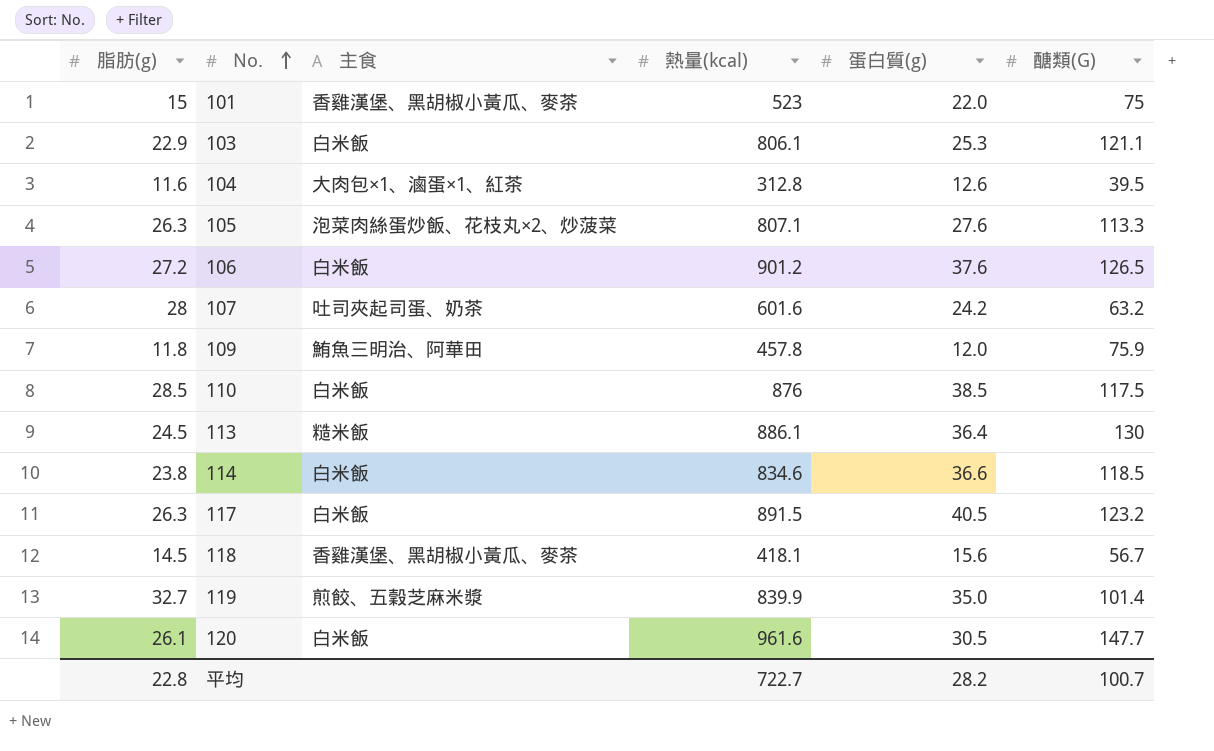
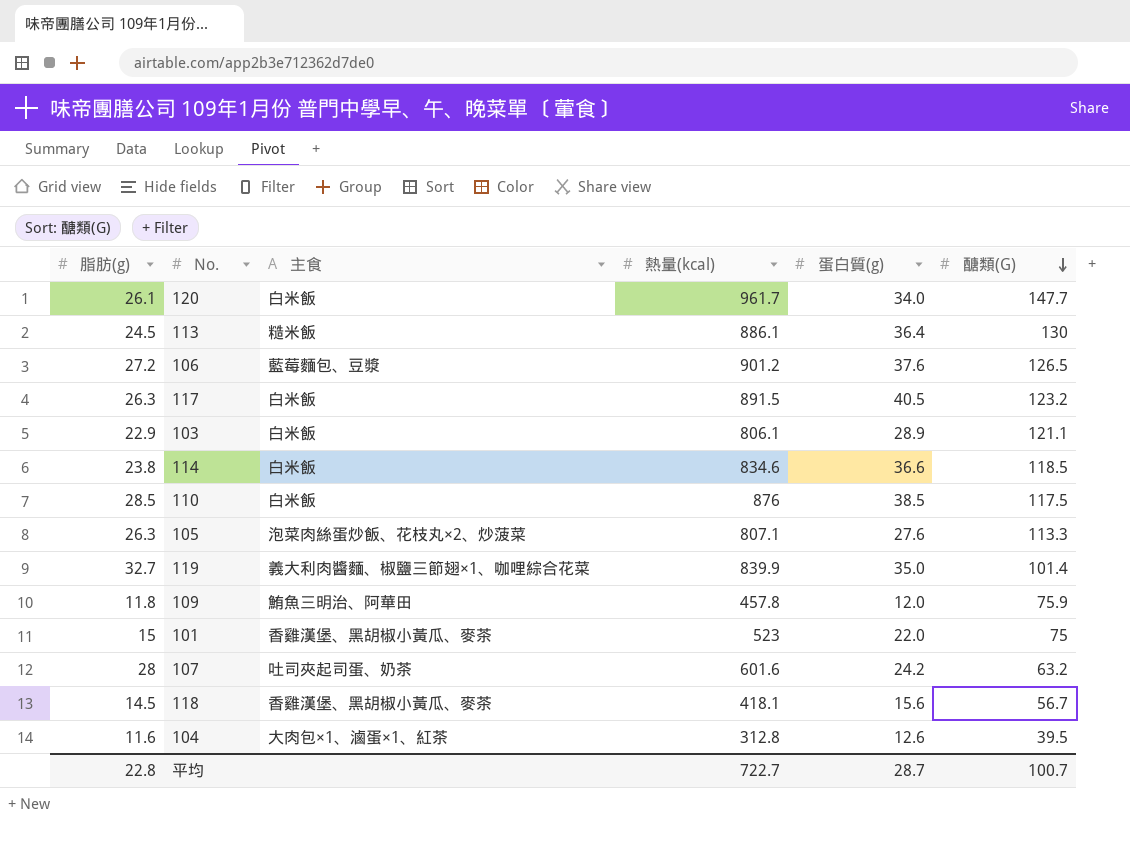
row order: No. ascending -> 醣類(G) descending
120 | 熱量(kcal): 961.6 -> 961.7
120 | 蛋白質(g): 30.5 -> 34.0
106 | 主食: 白米飯 -> 藍莓麵包、豆漿
103 | 蛋白質(g): 25.3 -> 28.9
119 | 主食: 煎餃、五穀芝麻米漿 -> 義大利肉醬麵、椒鹽三節翅×1、咖哩綜合花菜
平均 | 蛋白質(g): 28.2 -> 28.7

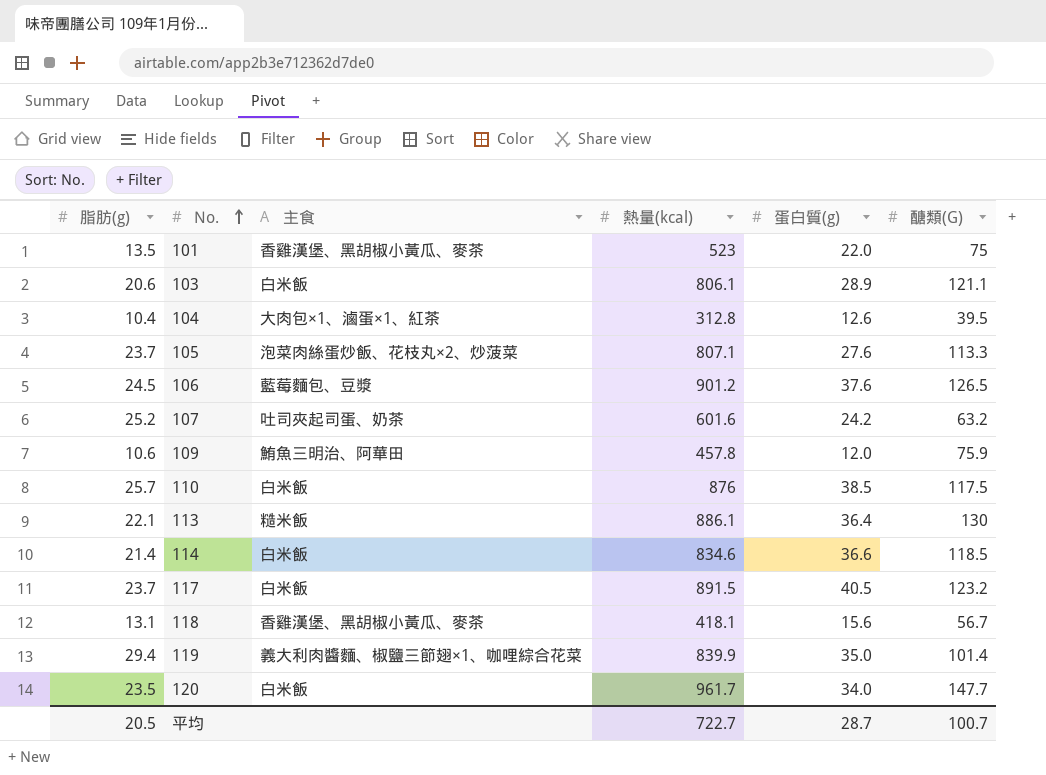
row order: 醣類(G) descending -> No. ascending
101 | 脂肪(g): 15 -> 13.5
103 | 脂肪(g): 22.9 -> 20.6
104 | 脂肪(g): 11.6 -> 10.4
105 | 脂肪(g): 26.3 -> 23.7
106 | 脂肪(g): 27.2 -> 24.5
107 | 脂肪(g): 28 -> 25.2
109 | 脂肪(g): 11.8 -> 10.6
110 | 脂肪(g): 28.5 -> 25.7
113 | 脂肪(g): 24.5 -> 22.1
114 | 脂肪(g): 23.8 -> 21.4
117 | 脂肪(g): 26.3 -> 23.7
118 | 脂肪(g): 14.5 -> 13.1
119 | 脂肪(g): 32.7 -> 29.4
120 | 脂肪(g): 26.1 -> 23.5
平均 | 脂肪(g): 22.8 -> 20.5

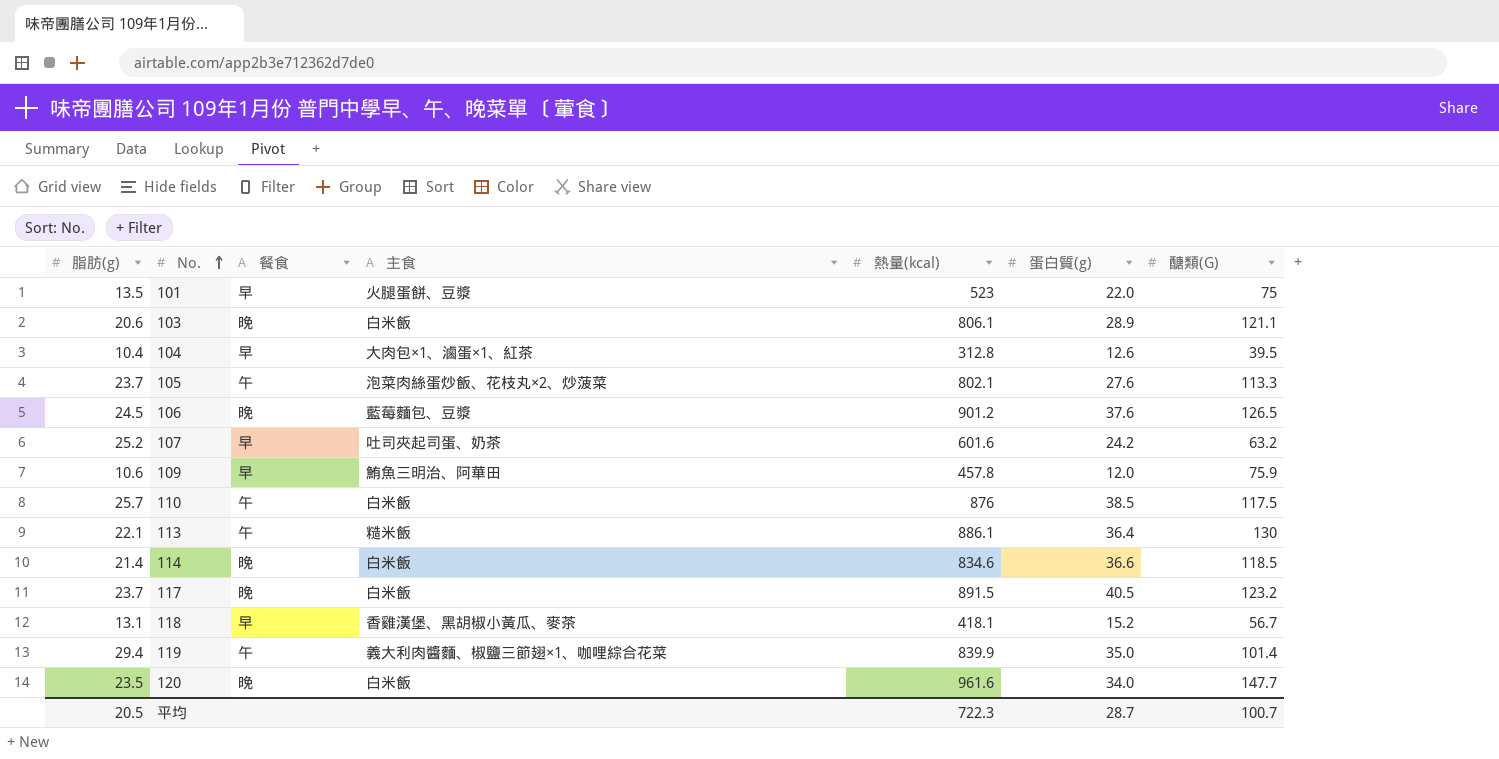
column 餐食 | position: none -> 3
101 | 主食: 香雞漢堡、黑胡椒小黃瓜、麥茶 -> 火腿蛋餅、豆漿
105 | 熱量(kcal): 807.1 -> 802.1
118 | 蛋白質(g): 15.6 -> 15.2
120 | 熱量(kcal): 961.7 -> 961.6
平均 | 熱量(kcal): 722.7 -> 722.3

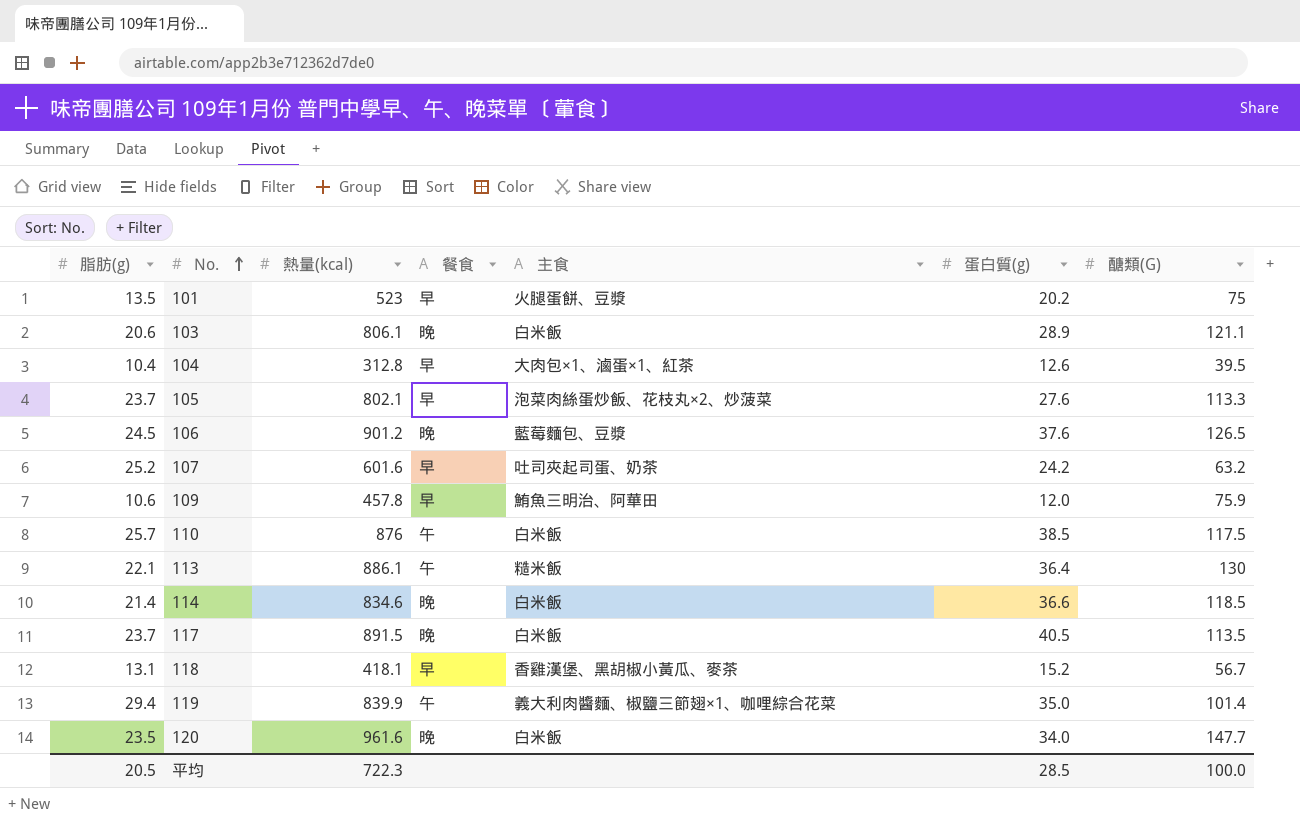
column 熱量(kcal) | position: 5 -> 3
101 | 蛋白質(g): 22.0 -> 20.2
105 | 餐食: 午 -> 早
117 | 醣類(G): 123.2 -> 113.5
平均 | 蛋白質(g): 28.7 -> 28.5
平均 | 醣類(G): 100.7 -> 100.0

